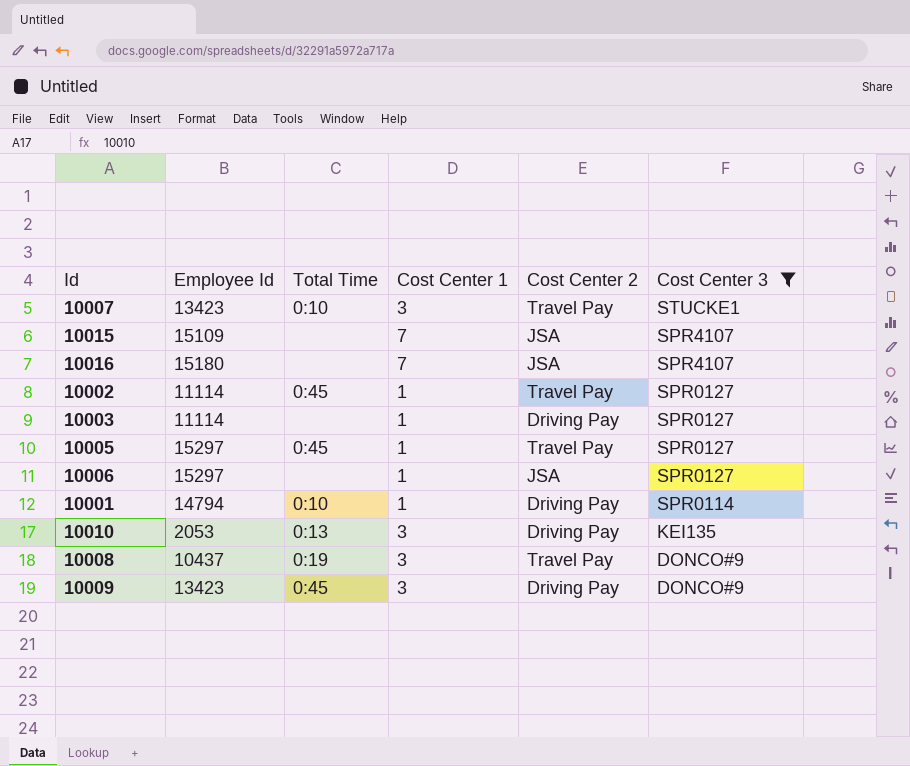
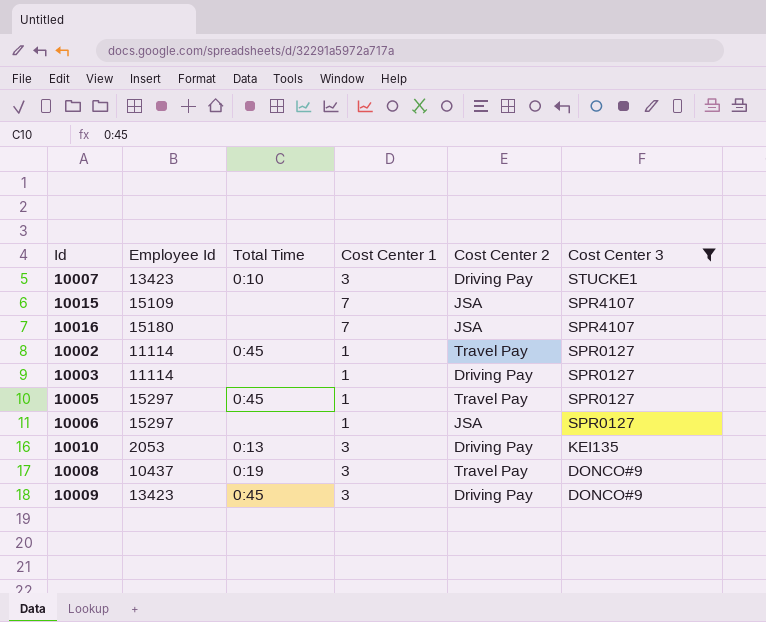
row 10001: 14794 | 0:10 | 1 | Driving Pay | SPR0114 -> none
10007 | Cost Center 2: Travel Pay -> Driving Pay

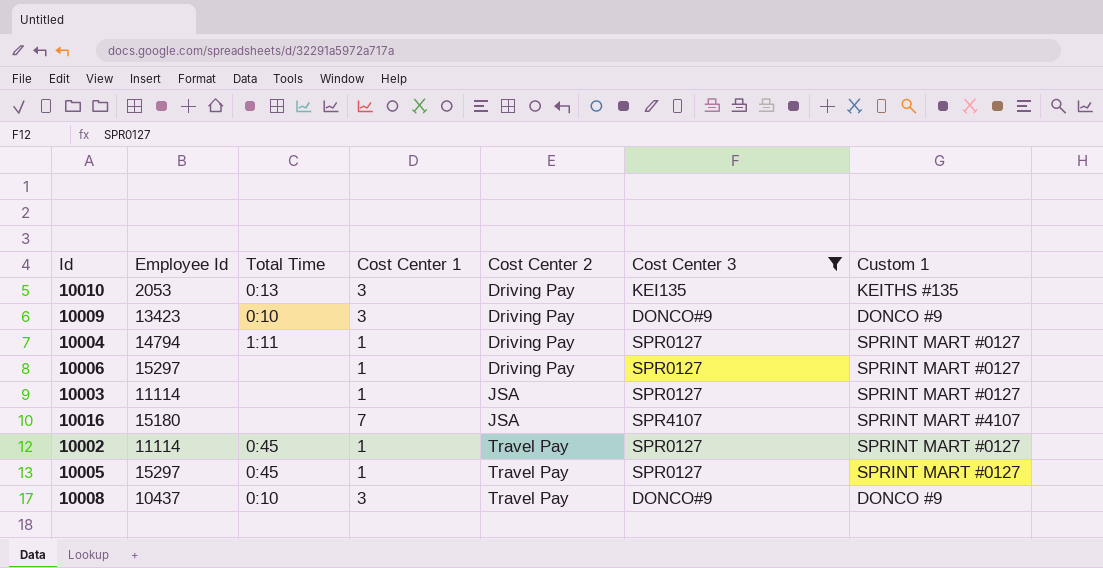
row order: Cost Center 3 descending -> Cost Center 2 ascending
column Custom 1 | position: none -> 7
row 10007: 13423 | 0:10 | 3 | Driving Pay | STUCKE1 -> none
row 10015: 15109 | none | 7 | JSA | SPR4107 -> none
10009 | Total Time: 0:45 -> 0:10
row 10004: none -> 14794 | 1:11 | 1 | Driving Pay | SPR0127 | SPRINT MART #0127
10006 | Cost Center 2: JSA -> Driving Pay
10003 | Cost Center 2: Driving Pay -> JSA
10008 | Total Time: 0:19 -> 0:10

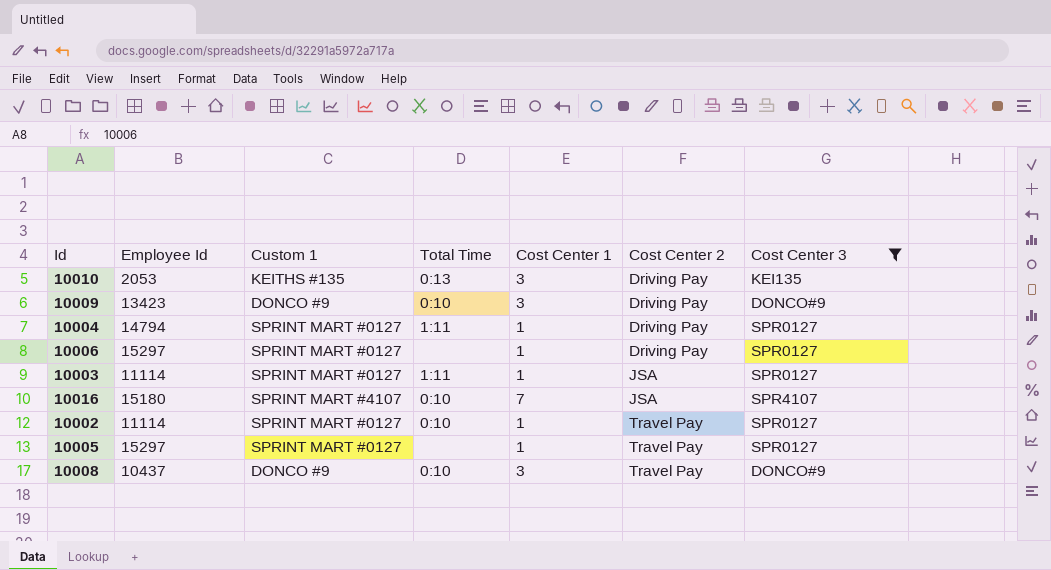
column Custom 1 | position: 7 -> 3
10003 | Total Time: none -> 1:11
10016 | Total Time: none -> 0:10
10002 | Total Time: 0:45 -> 0:10
10005 | Total Time: 0:45 -> none

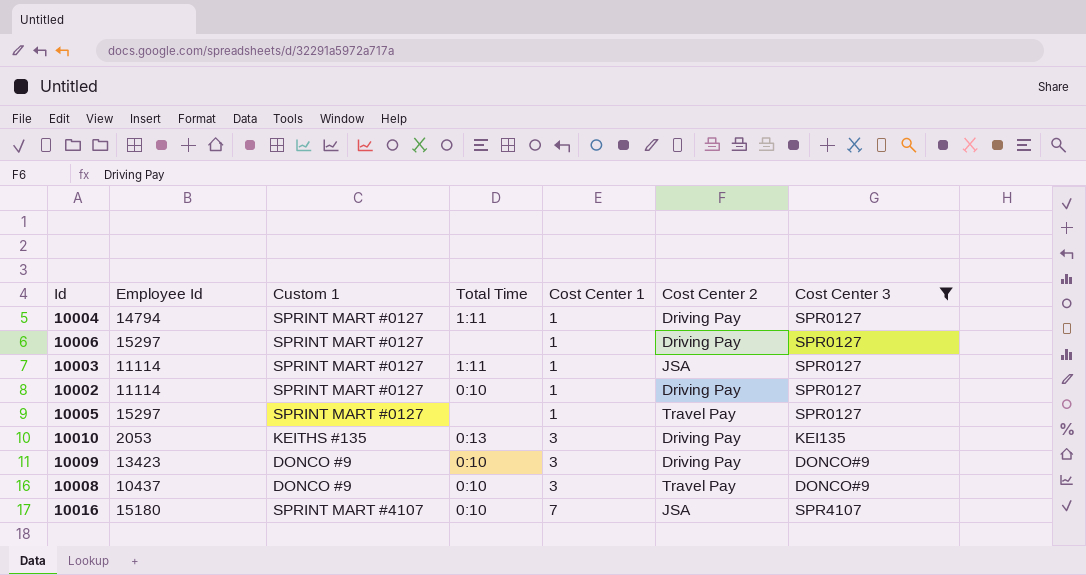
row order: Cost Center 2 ascending -> Cost Center 1 ascending
10002 | Cost Center 2: Travel Pay -> Driving Pay

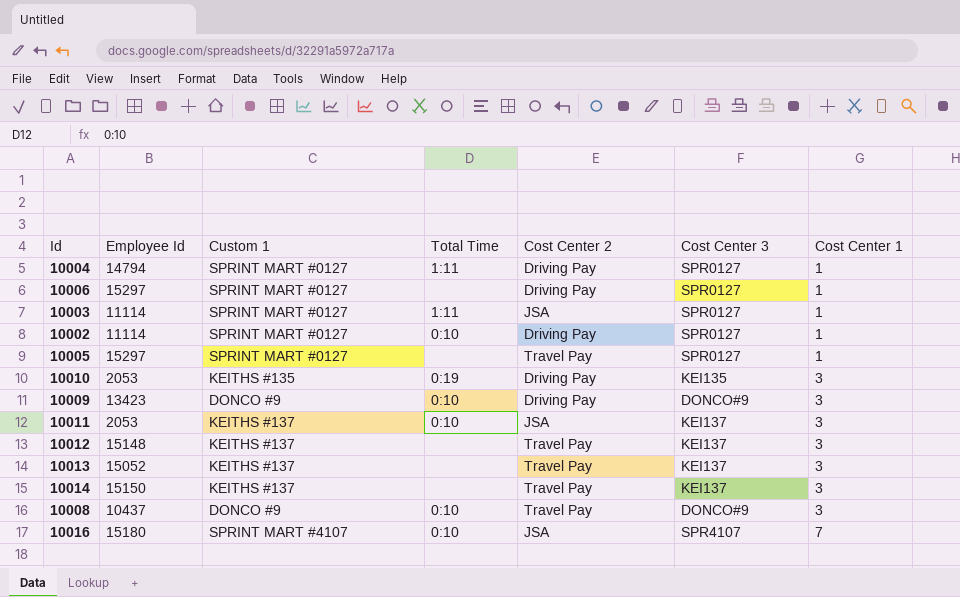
filter: Cost Center 3 != KEI137 -> none
column Cost Center 1 | position: 5 -> 7
10010 | Total Time: 0:13 -> 0:19

